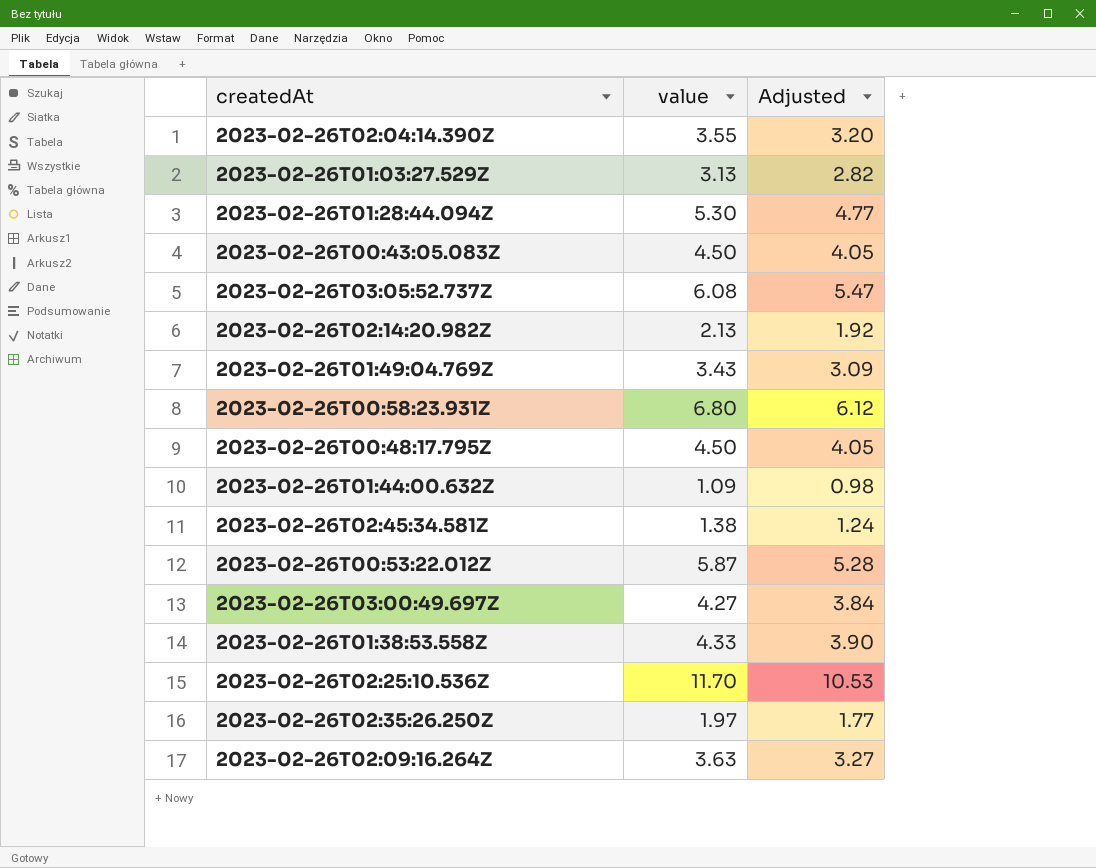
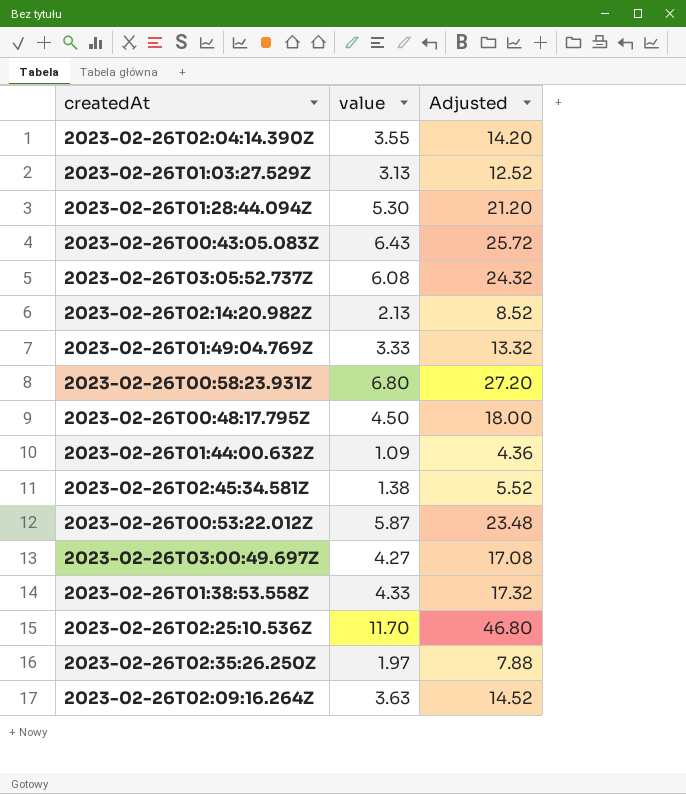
column Adjusted | formula: [value] * 0.9 -> [value] * 4
2023-02-26T00:43:05.083Z | value: 4.50 -> 6.43
2023-02-26T01:49:04.769Z | value: 3.43 -> 3.33

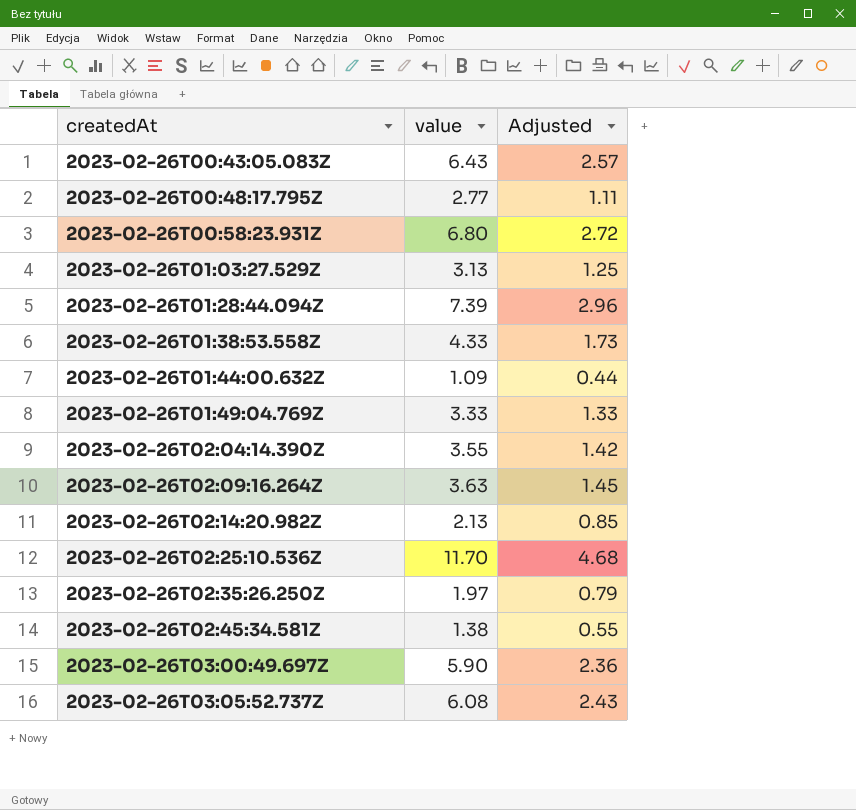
row order: none -> createdAt ascending
column Adjusted | formula: [value] * 4 -> [value] * 0.4
row 2023-02-26T00:53:22.012Z: 5.87 | 23.48 -> none
2023-02-26T00:48:17.795Z | value: 4.50 -> 2.77
2023-02-26T01:28:44.094Z | value: 5.30 -> 7.39
2023-02-26T03:00:49.697Z | value: 4.27 -> 5.90

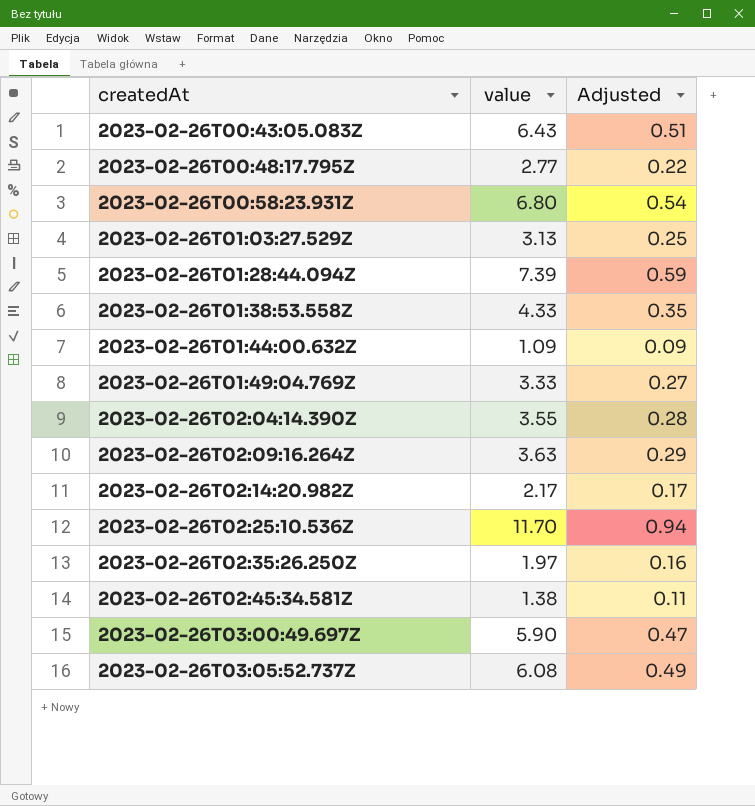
column Adjusted | formula: [value] * 0.4 -> [value] * 0.08
2023-02-26T02:14:20.982Z | value: 2.13 -> 2.17

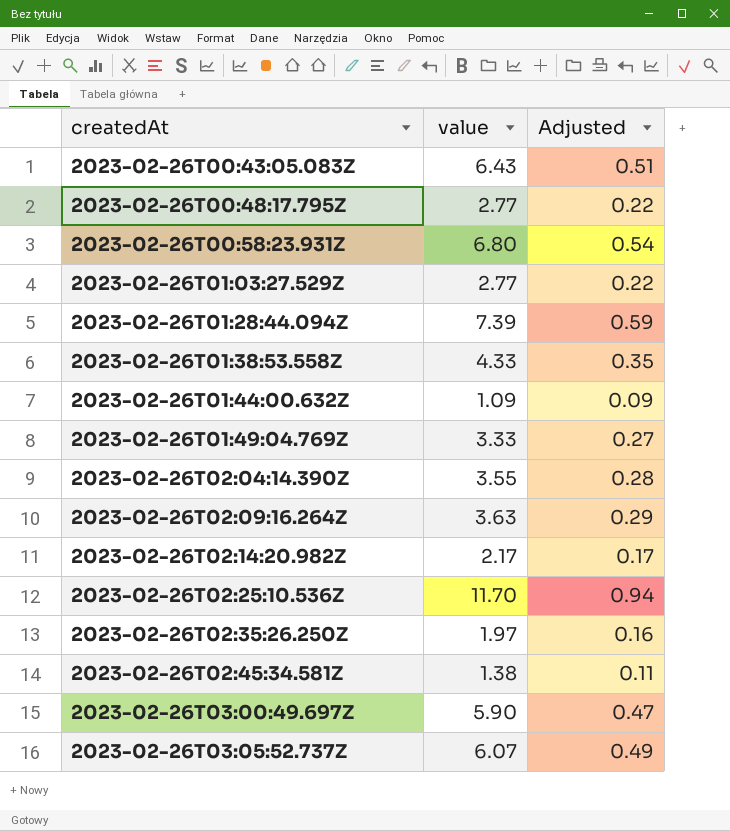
2023-02-26T01:03:27.529Z | value: 3.13 -> 2.77
2023-02-26T01:03:27.529Z | Adjusted: 0.25 -> 0.22
2023-02-26T03:05:52.737Z | value: 6.08 -> 6.07

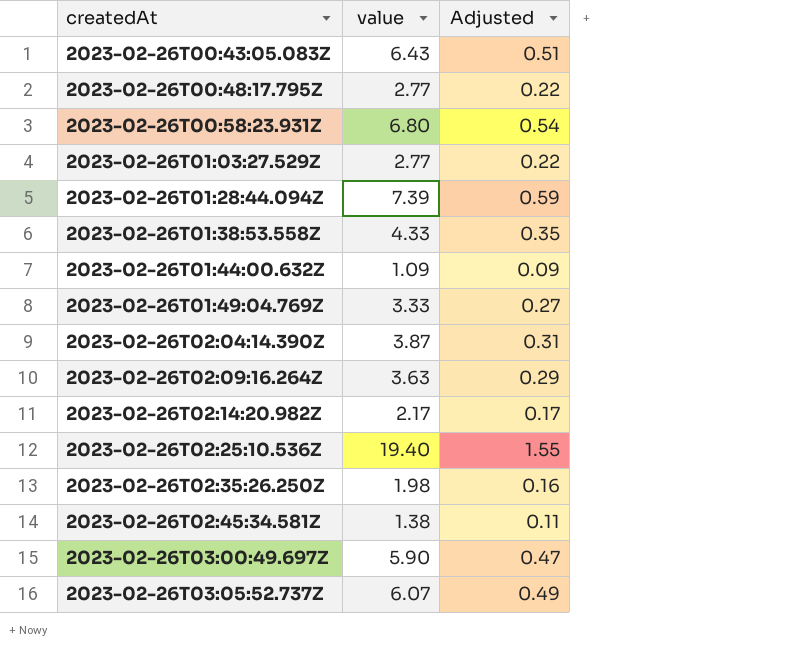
2023-02-26T02:04:14.390Z | value: 3.55 -> 3.87
2023-02-26T02:04:14.390Z | Adjusted: 0.28 -> 0.31
2023-02-26T02:25:10.536Z | value: 11.70 -> 19.40
2023-02-26T02:25:10.536Z | Adjusted: 0.94 -> 1.55
2023-02-26T02:35:26.250Z | value: 1.97 -> 1.98

